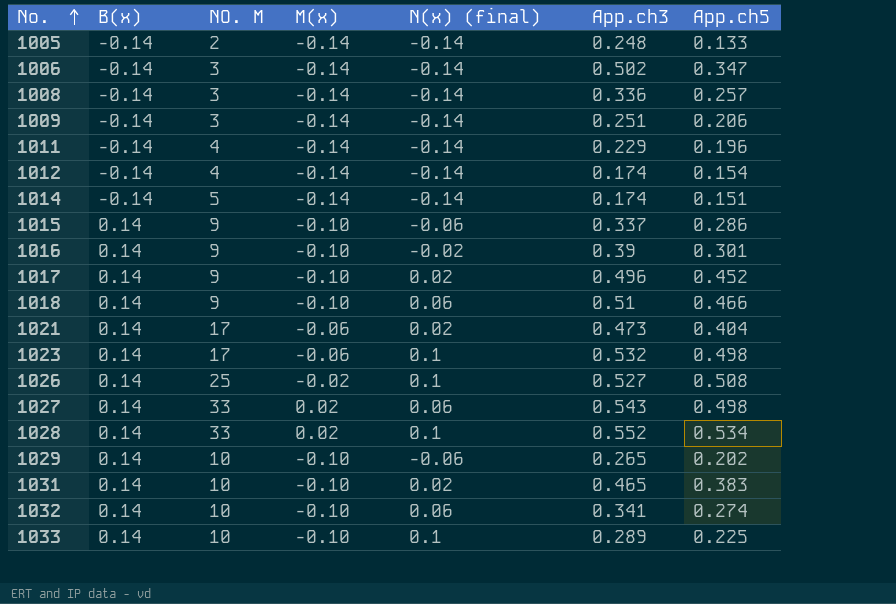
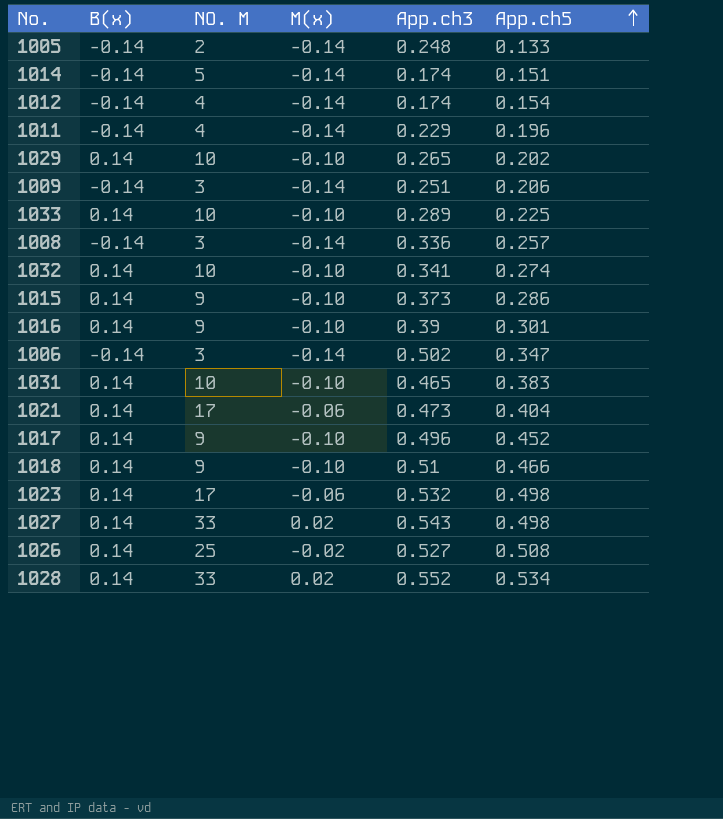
row order: No. ascending -> App.ch5 ascending
column N(x) (final) | position: 5 -> none
1015 | App.ch3: 0.337 -> 0.373

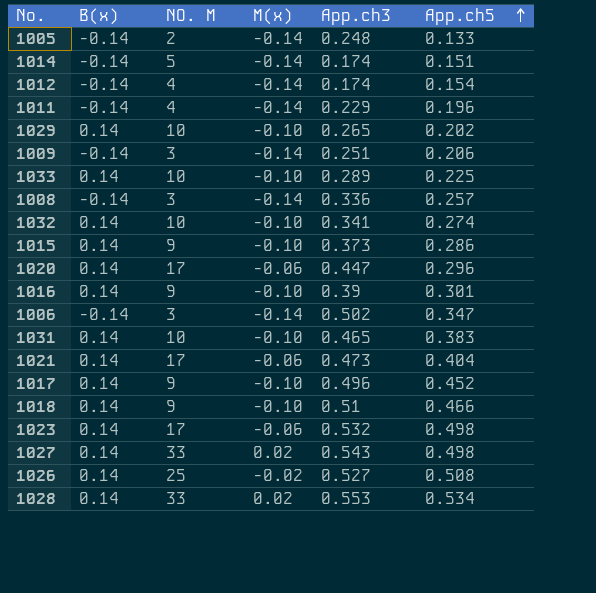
row 1020: none -> 0.14 | 17 | -0.06 | 0.447 | 0.296
1028 | App.ch3: 0.552 -> 0.553

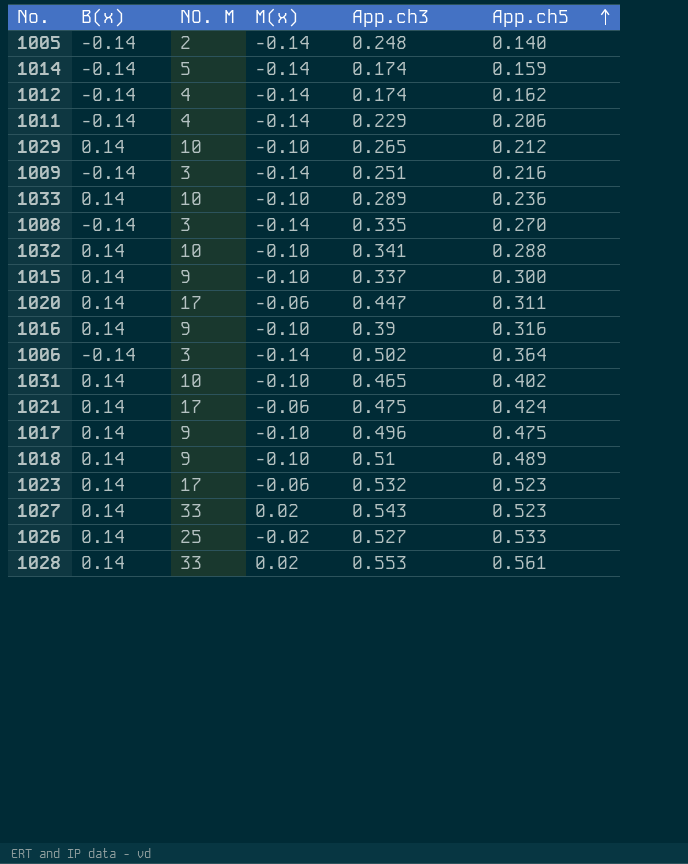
1005 | App.ch5: 0.133 -> 0.140
1014 | App.ch5: 0.151 -> 0.159
1012 | App.ch5: 0.154 -> 0.162
1011 | App.ch5: 0.196 -> 0.206
1029 | App.ch5: 0.202 -> 0.212
1009 | App.ch5: 0.206 -> 0.216
1033 | App.ch5: 0.225 -> 0.236
1008 | App.ch3: 0.336 -> 0.335
1008 | App.ch5: 0.257 -> 0.270
1032 | App.ch5: 0.274 -> 0.288
1015 | App.ch3: 0.373 -> 0.337
1015 | App.ch5: 0.286 -> 0.300
1020 | App.ch5: 0.296 -> 0.311
1016 | App.ch5: 0.301 -> 0.316
1006 | App.ch5: 0.347 -> 0.364
1031 | App.ch5: 0.383 -> 0.402
1021 | App.ch3: 0.473 -> 0.475
1021 | App.ch5: 0.404 -> 0.424
1017 | App.ch5: 0.452 -> 0.475
1018 | App.ch5: 0.466 -> 0.489
1023 | App.ch5: 0.498 -> 0.523
1027 | App.ch5: 0.498 -> 0.523
1026 | App.ch5: 0.508 -> 0.533
1028 | App.ch5: 0.534 -> 0.561

